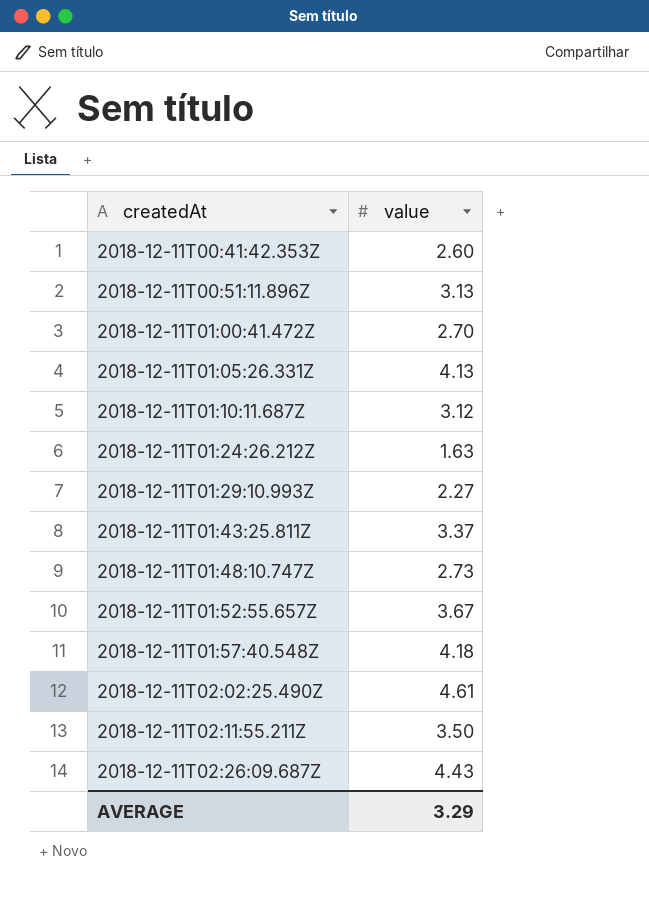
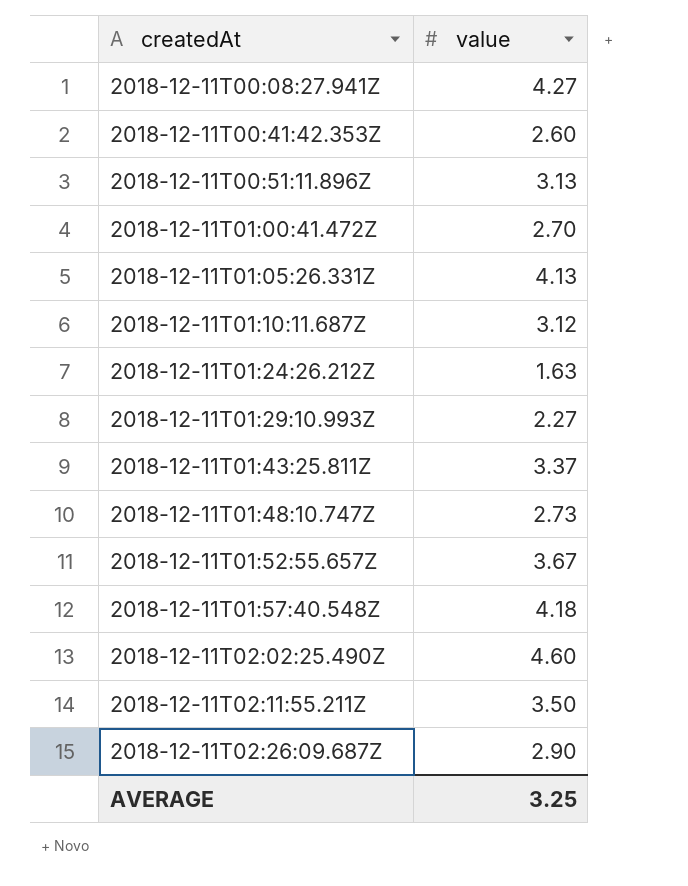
row 2018-12-11T00:08:27.941Z: none -> 4.27
2018-12-11T02:02:25.490Z | value: 4.61 -> 4.60
2018-12-11T02:26:09.687Z | value: 4.43 -> 2.90
AVERAGE | value: 3.29 -> 3.25

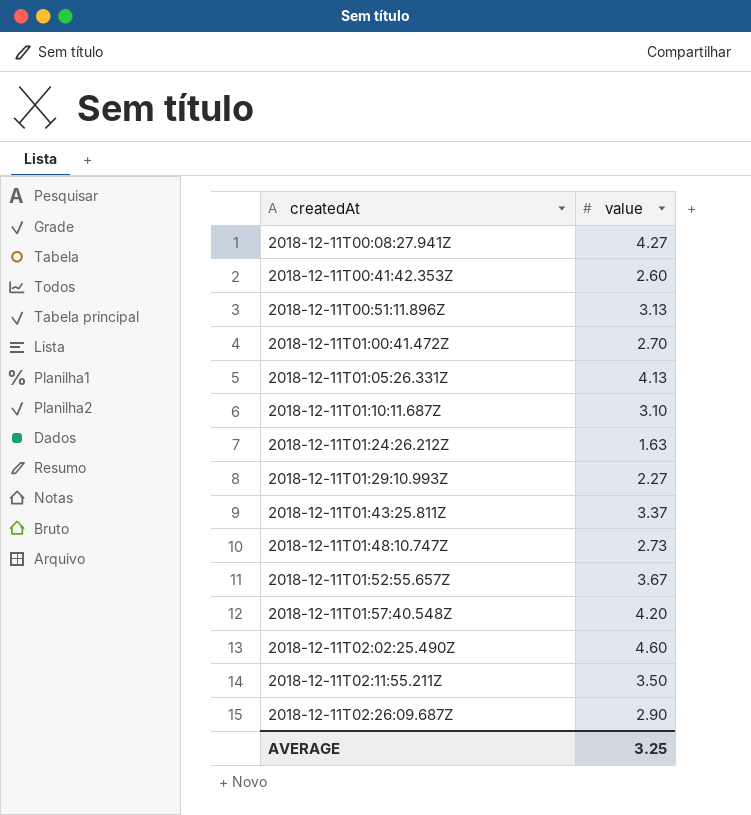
2018-12-11T01:10:11.687Z | value: 3.12 -> 3.10
2018-12-11T01:57:40.548Z | value: 4.18 -> 4.20

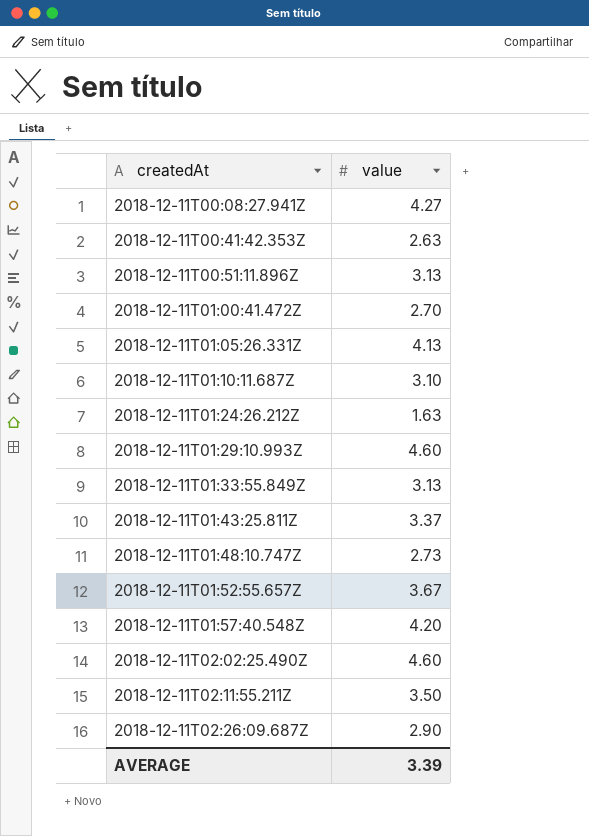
2018-12-11T00:41:42.353Z | value: 2.60 -> 2.63
2018-12-11T01:29:10.993Z | value: 2.27 -> 4.60
row 2018-12-11T01:33:55.849Z: none -> 3.13
AVERAGE | value: 3.25 -> 3.39

